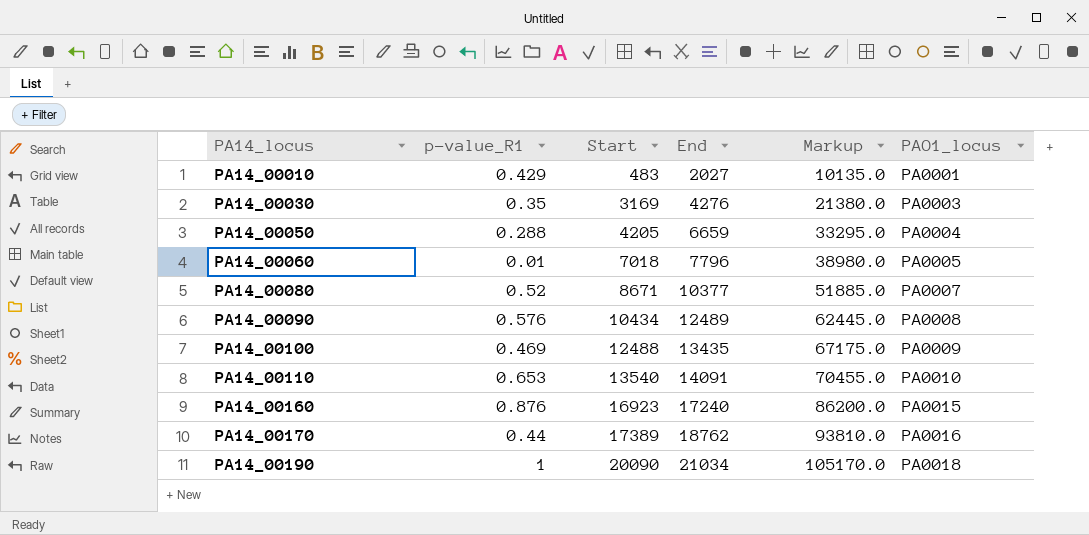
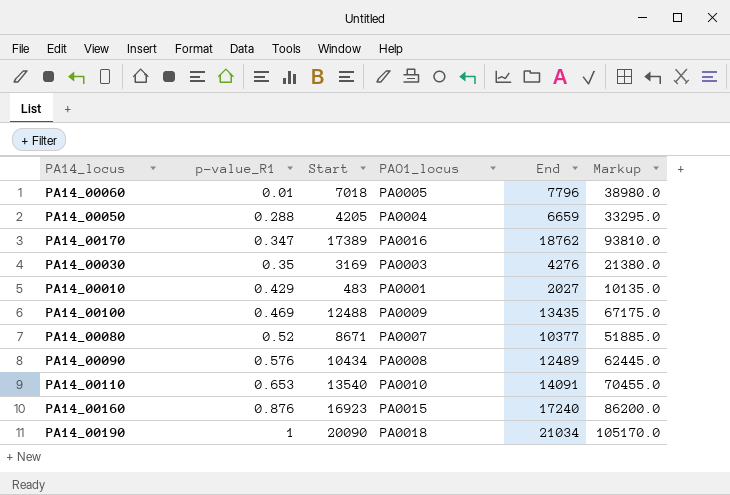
row order: PA14_locus ascending -> p-value_R1 ascending
column PAO1_locus | position: 6 -> 4
PA14_00170 | p-value_R1: 0.44 -> 0.347

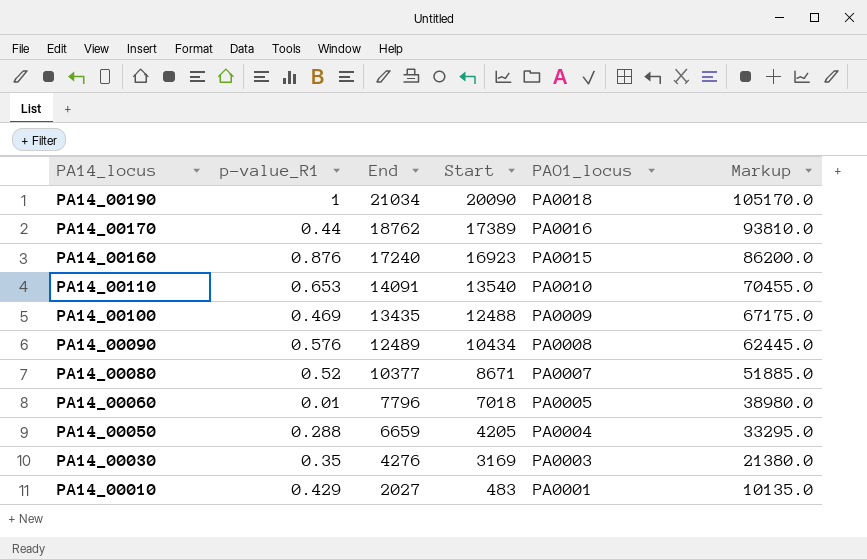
row order: p-value_R1 ascending -> PA14_locus descending
column End | position: 5 -> 3
PA14_00170 | p-value_R1: 0.347 -> 0.44

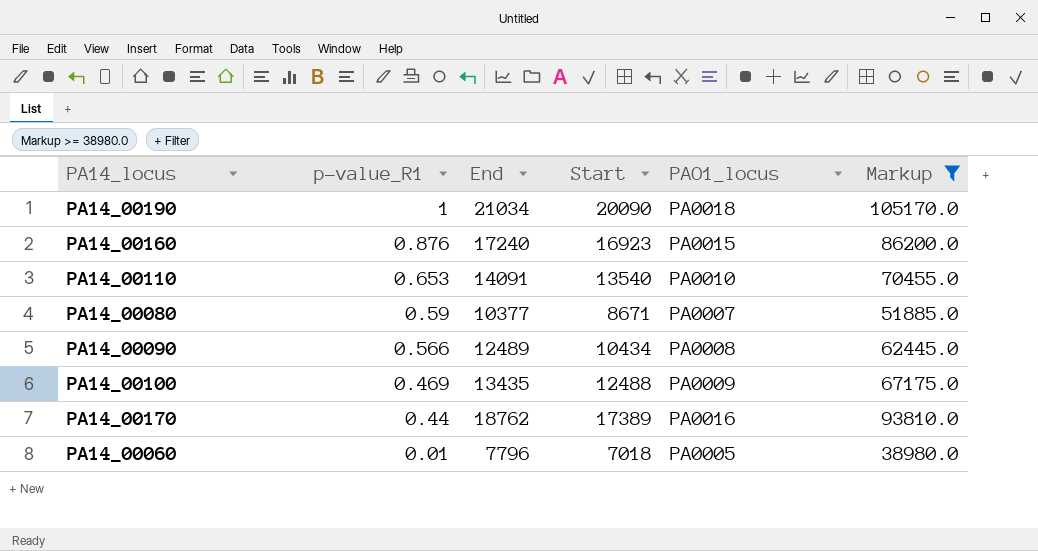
filter: none -> Markup >= 38980.0
row order: PA14_locus descending -> p-value_R1 descending
PA14_00080 | p-value_R1: 0.52 -> 0.59
PA14_00090 | p-value_R1: 0.576 -> 0.566

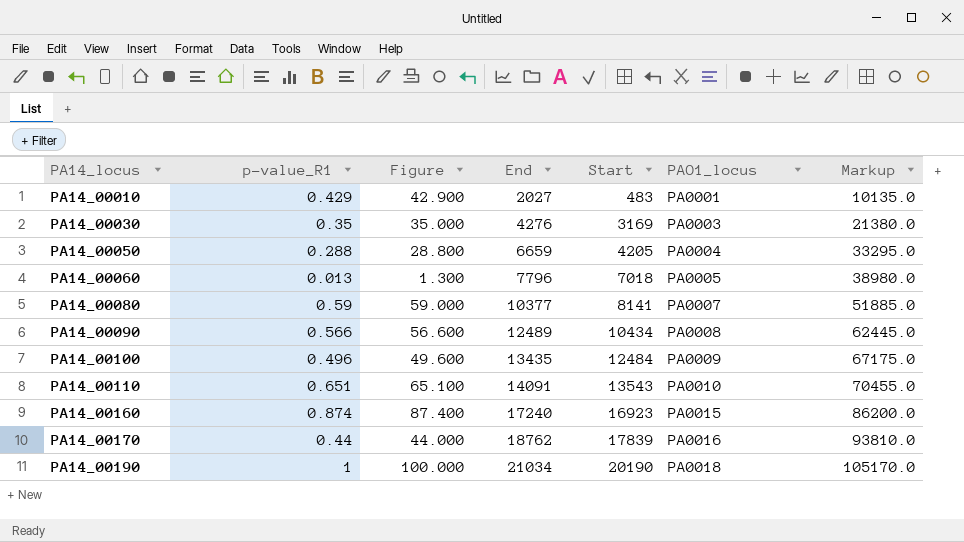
filter: Markup >= 38980.0 -> none
row order: p-value_R1 descending -> PA14_locus ascending
column Figure | formula: none -> [p-value_R1] * 100
PA14_00060 | p-value_R1: 0.01 -> 0.013
PA14_00080 | Start: 8671 -> 8141
PA14_00100 | p-value_R1: 0.469 -> 0.496
PA14_00100 | Start: 12488 -> 12484
PA14_00110 | p-value_R1: 0.653 -> 0.651
PA14_00110 | Start: 13540 -> 13543
PA14_00160 | p-value_R1: 0.876 -> 0.874
PA14_00170 | Start: 17389 -> 17839
PA14_00190 | Start: 20090 -> 20190

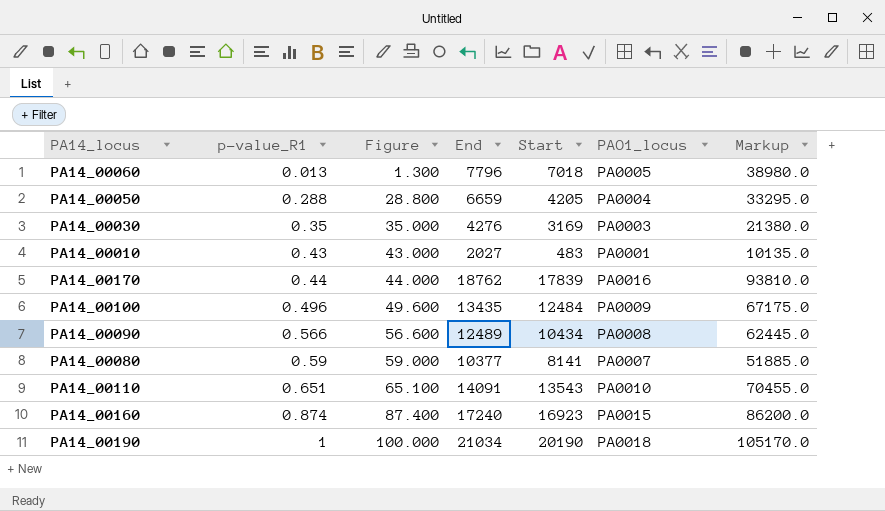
row order: PA14_locus ascending -> p-value_R1 ascending
PA14_00010 | p-value_R1: 0.429 -> 0.43
PA14_00010 | Figure: 42.900 -> 43.000

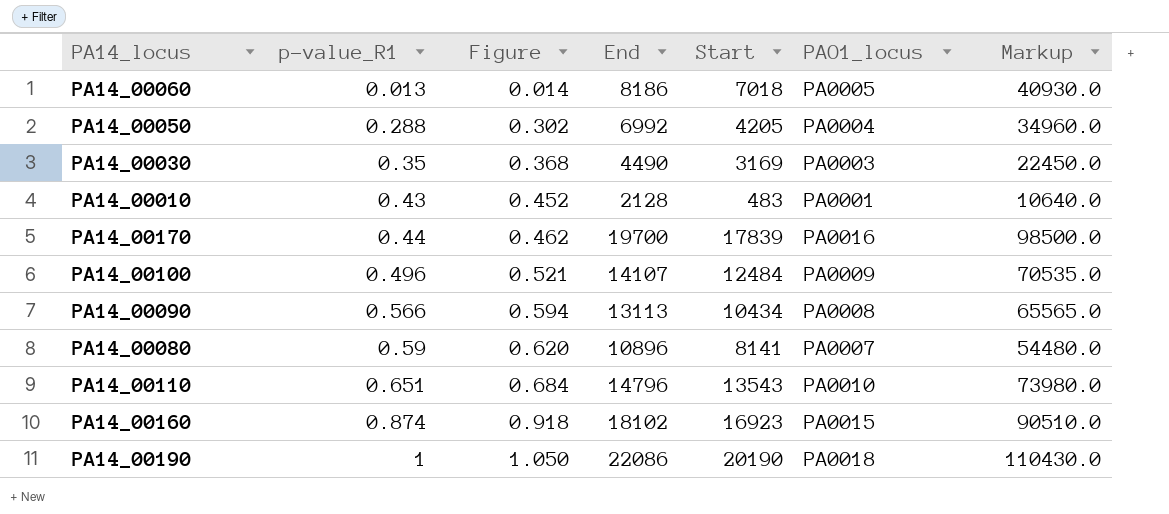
column Figure | formula: [p-value_R1] * 100 -> [p-value_R1] * 1.05
PA14_00060 | End: 7796 -> 8186
PA14_00060 | Markup: 38980.0 -> 40930.0
PA14_00050 | End: 6659 -> 6992
PA14_00050 | Markup: 33295.0 -> 34960.0
PA14_00030 | End: 4276 -> 4490
PA14_00030 | Markup: 21380.0 -> 22450.0
PA14_00010 | End: 2027 -> 2128
PA14_00010 | Markup: 10135.0 -> 10640.0
PA14_00170 | End: 18762 -> 19700
PA14_00170 | Markup: 93810.0 -> 98500.0
PA14_00100 | End: 13435 -> 14107
PA14_00100 | Markup: 67175.0 -> 70535.0
PA14_00090 | End: 12489 -> 13113
PA14_00090 | Markup: 62445.0 -> 65565.0
PA14_00080 | End: 10377 -> 10896
PA14_00080 | Markup: 51885.0 -> 54480.0
PA14_00110 | End: 14091 -> 14796
PA14_00110 | Markup: 70455.0 -> 73980.0
PA14_00160 | End: 17240 -> 18102
PA14_00160 | Markup: 86200.0 -> 90510.0
PA14_00190 | End: 21034 -> 22086
PA14_00190 | Markup: 105170.0 -> 110430.0

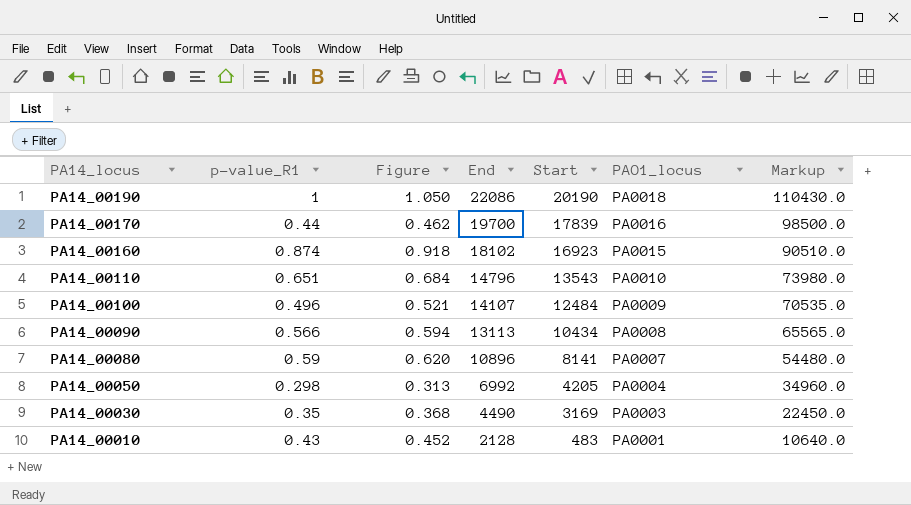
row order: p-value_R1 ascending -> PA14_locus descending
row PA14_00060: 0.013 | 0.014 | 8186 | 7018 | PA0005 | 40930.0 -> none
PA14_00050 | p-value_R1: 0.288 -> 0.298
PA14_00050 | Figure: 0.302 -> 0.313

